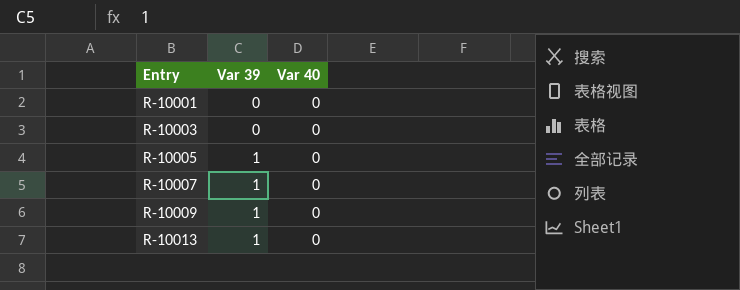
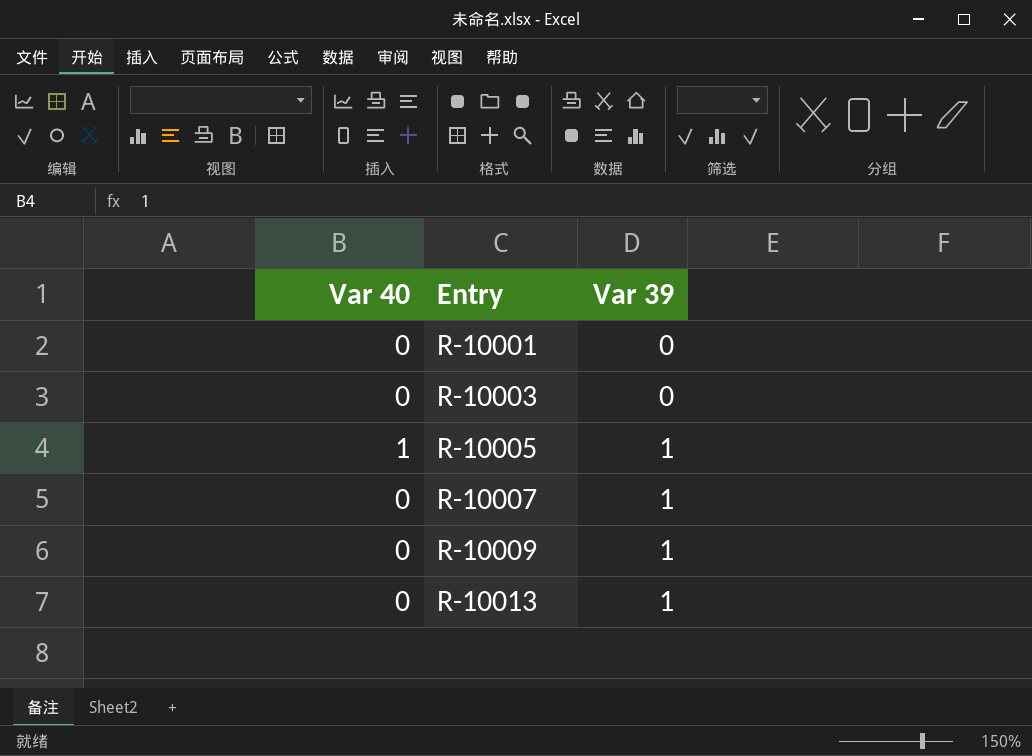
column Var 40 | position: 3 -> 1
R-10005 | Var 40: 0 -> 1

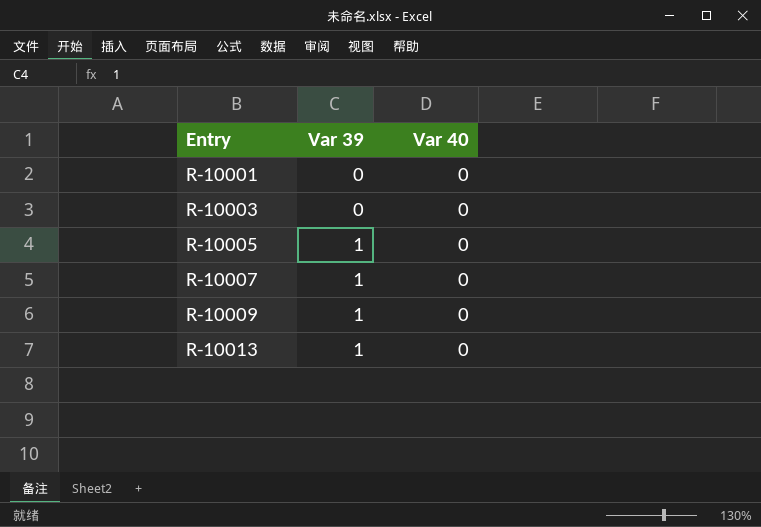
column Var 40 | position: 1 -> 3
R-10005 | Var 40: 1 -> 0

